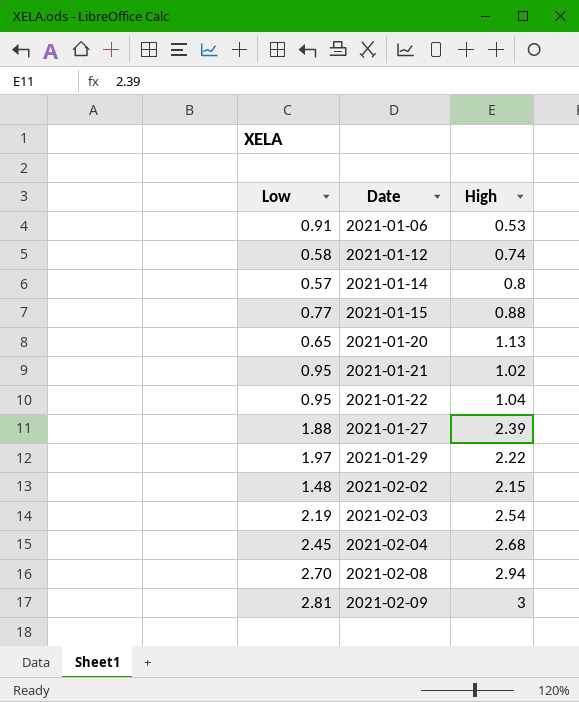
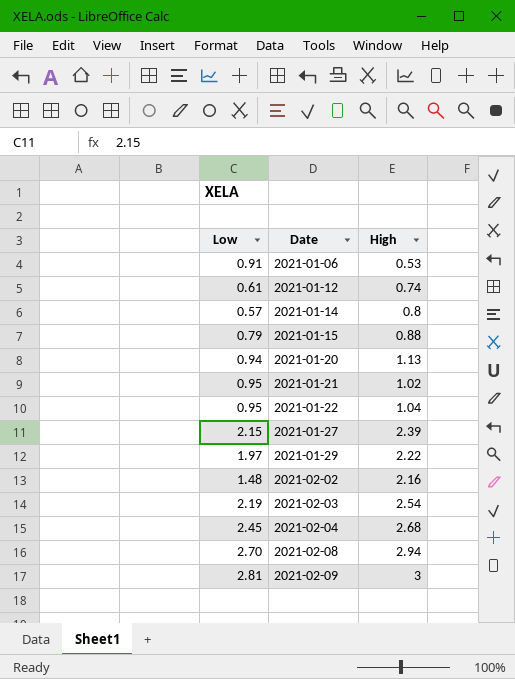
2021-01-12 | Low: 0.58 -> 0.61
2021-01-15 | Low: 0.77 -> 0.79
2021-01-20 | Low: 0.65 -> 0.94
2021-01-27 | Low: 1.88 -> 2.15
2021-02-02 | High: 2.15 -> 2.16

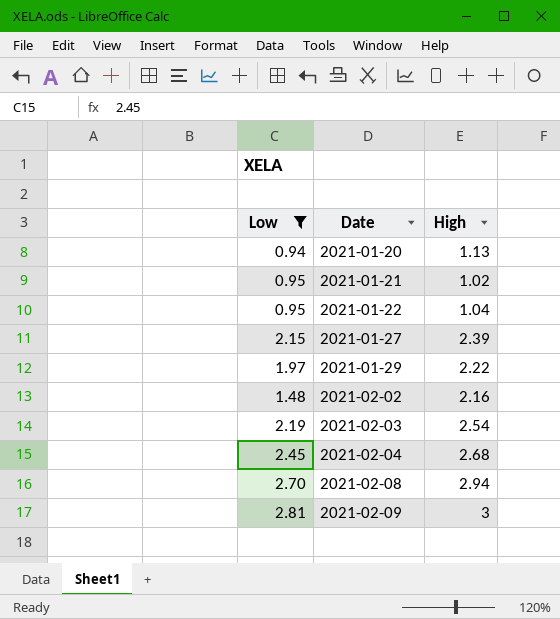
filter: none -> Low >= 0.94

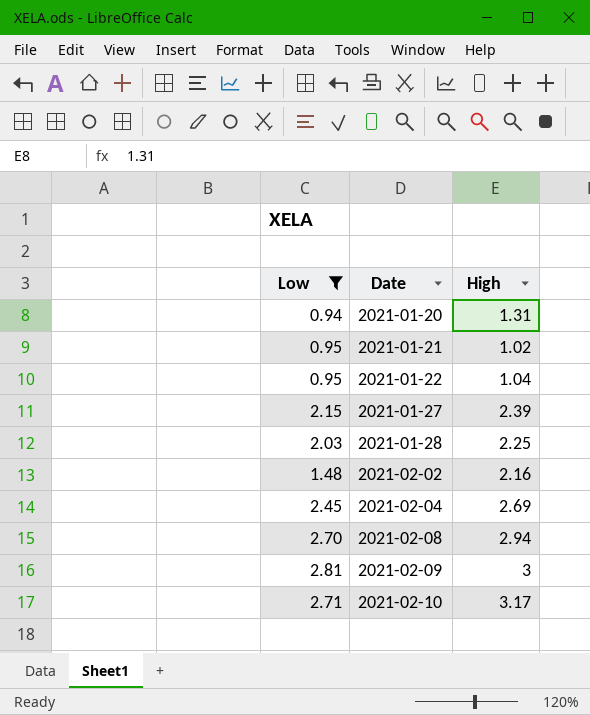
row 2021-01-29: 1.97 | 2.22 -> none
row 2021-02-03: 2.19 | 2.54 -> none
2021-01-20 | High: 1.13 -> 1.31
row 2021-01-28: none -> 2.03 | 2.25
2021-02-04 | High: 2.68 -> 2.69
row 2021-02-10: none -> 2.71 | 3.17

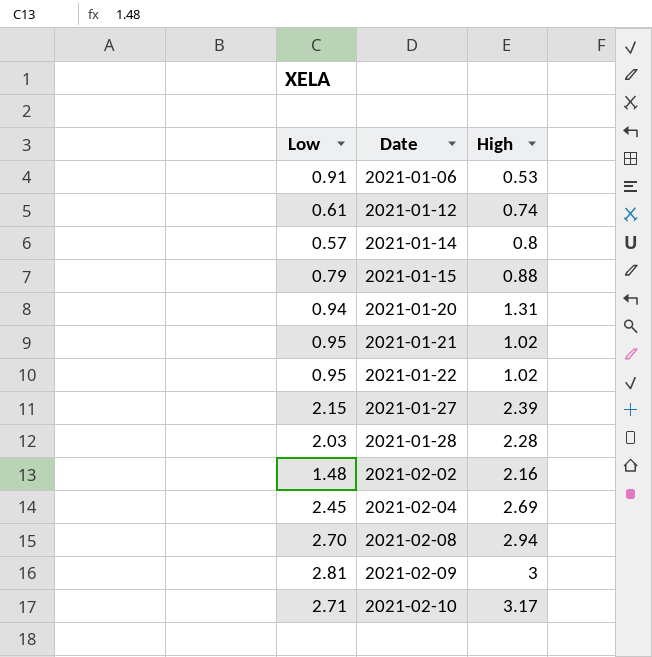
filter: Low >= 0.94 -> none
2021-01-22 | High: 1.04 -> 1.02
2021-01-28 | High: 2.25 -> 2.28

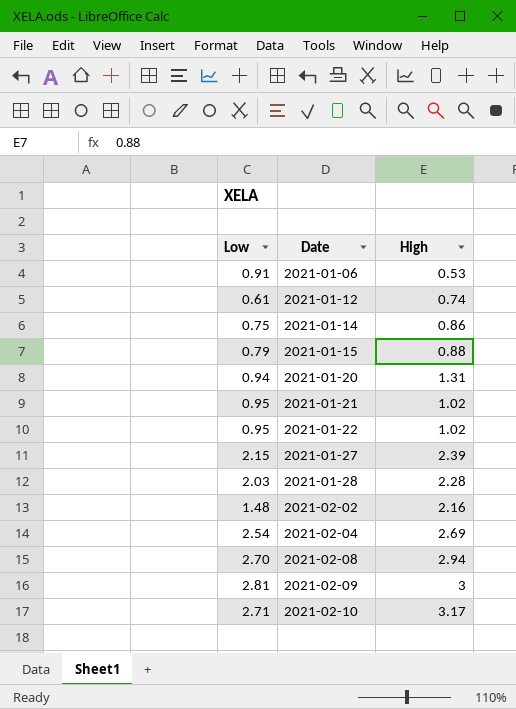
2021-01-14 | Low: 0.57 -> 0.75
2021-01-14 | High: 0.8 -> 0.86
2021-02-04 | Low: 2.45 -> 2.54

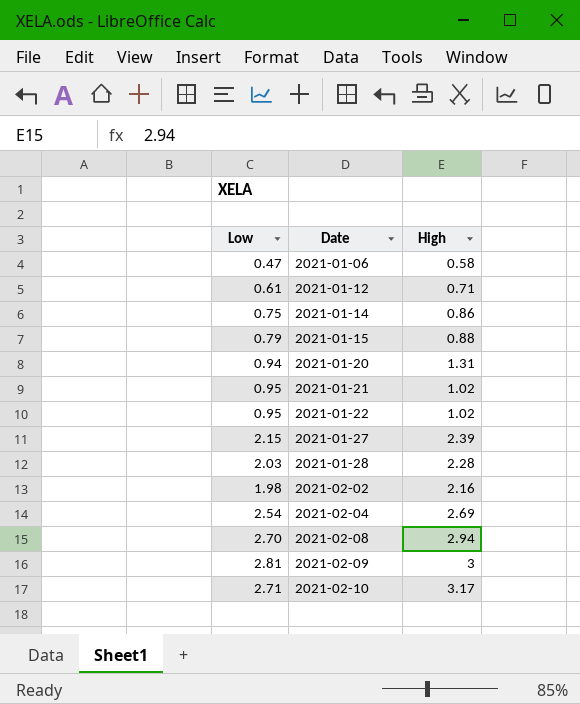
2021-01-06 | Low: 0.91 -> 0.47
2021-01-06 | High: 0.53 -> 0.58
2021-01-12 | High: 0.74 -> 0.71
2021-02-02 | Low: 1.48 -> 1.98

